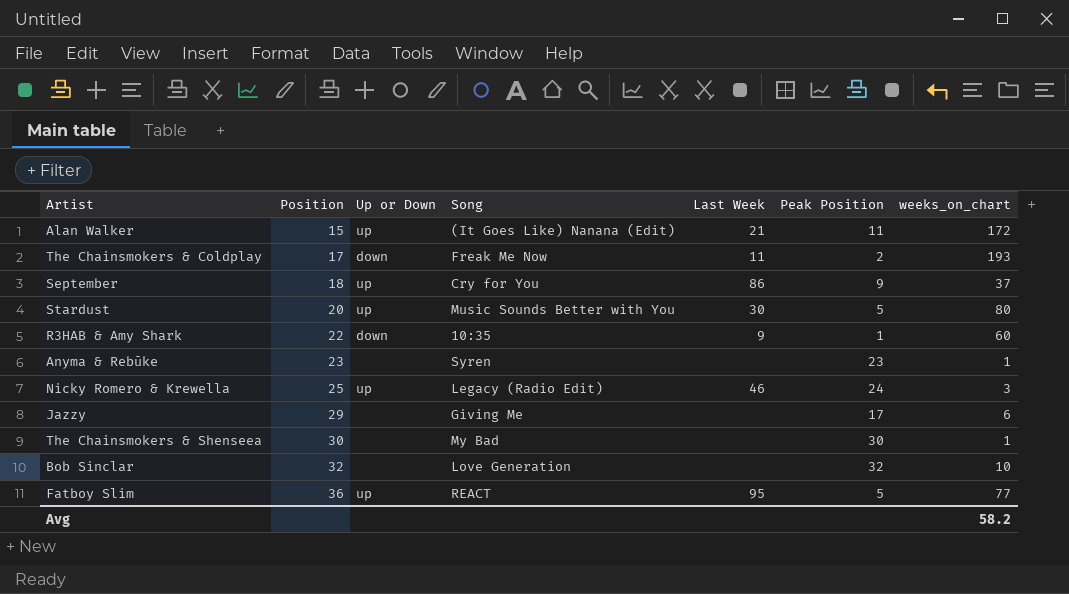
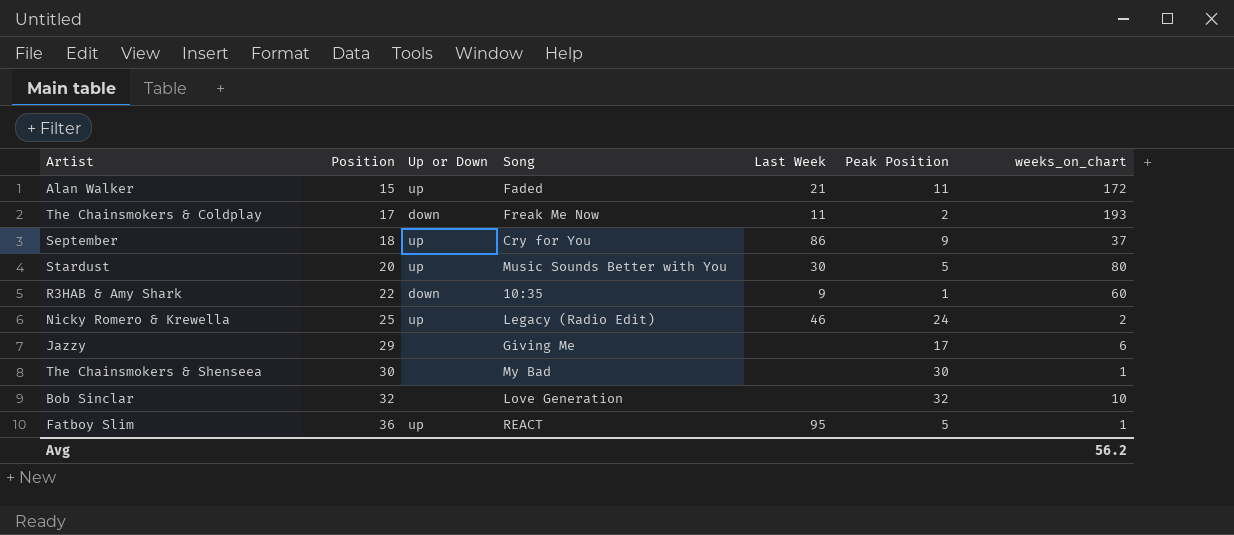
row Anyma & Rebūke: 23 | none | Syren | none | 23 | 1 -> none
Alan Walker | Song: (It Goes Like) Nanana (Edit) -> Faded
Nicky Romero & Krewella | weeks_on_chart: 3 -> 2
Fatboy Slim | weeks_on_chart: 77 -> 1
Avg | weeks_on_chart: 58.2 -> 56.2

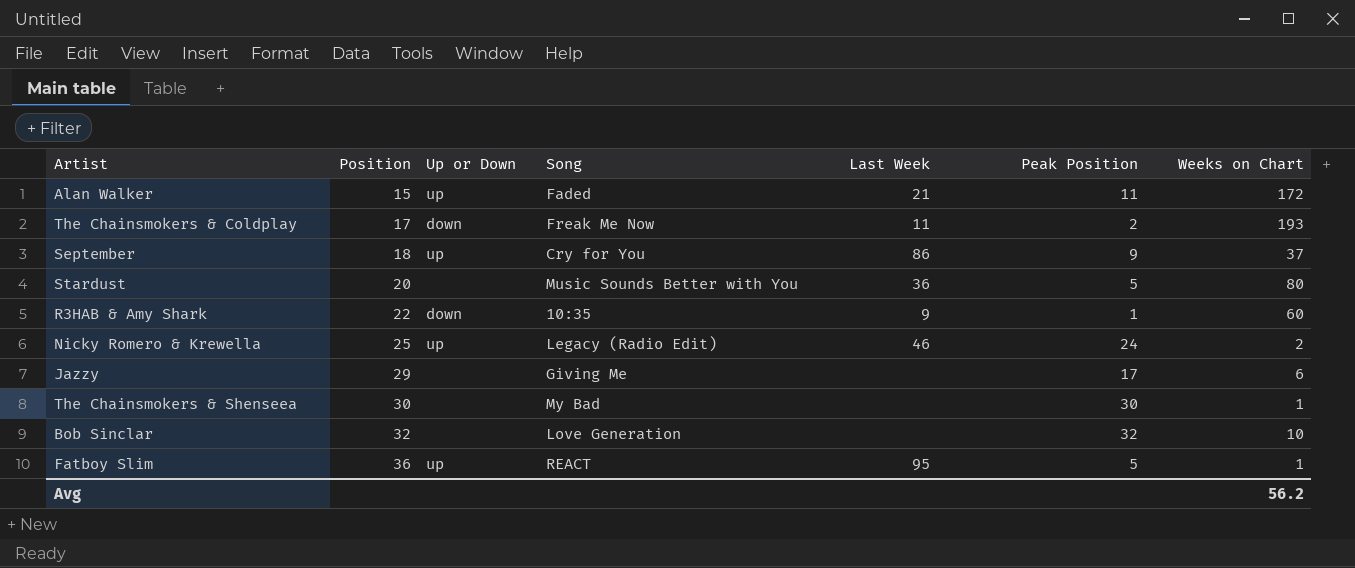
column name: weeks_on_chart -> Weeks on Chart
Stardust | Up or Down: up -> none
Stardust | Last Week: 30 -> 36

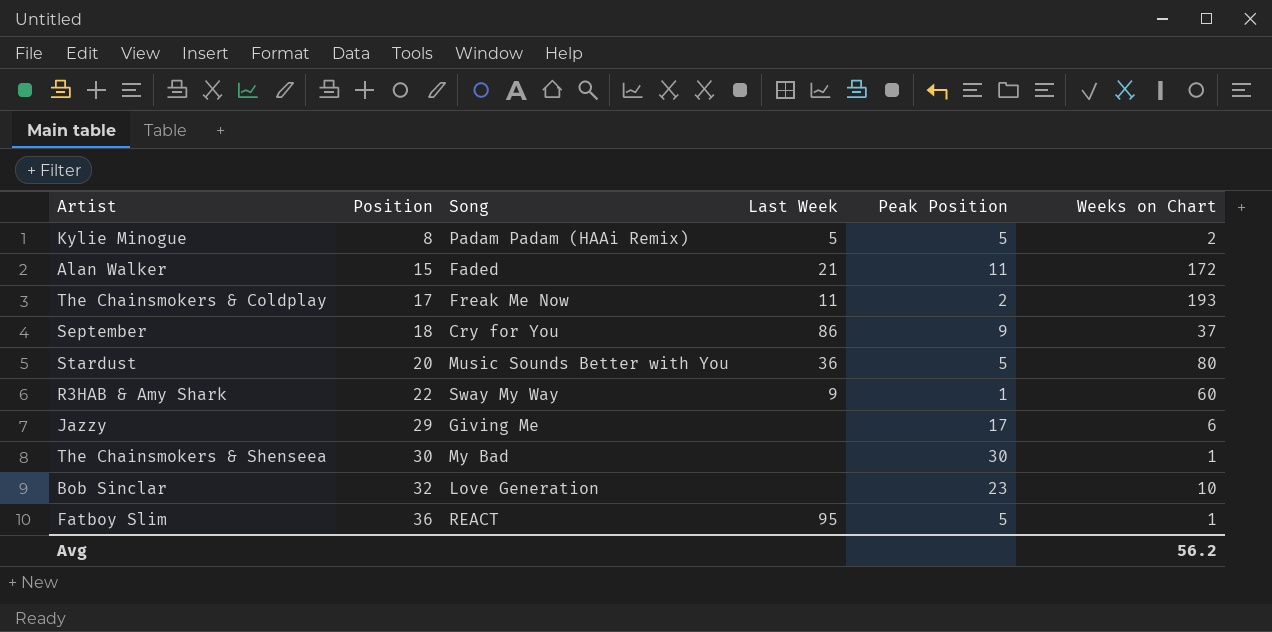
column Up or Down | position: 3 -> none
row Nicky Romero & Krewella: 25 | up | Legacy (Radio Edit) | 46 | 24 | 2 -> none
row Kylie Minogue: none -> 8 | Padam Padam (HAAi Remix) | 5 | 5 | 2
R3HAB & Amy Shark | Song: 10:35 -> Sway My Way
Bob Sinclar | Peak Position: 32 -> 23

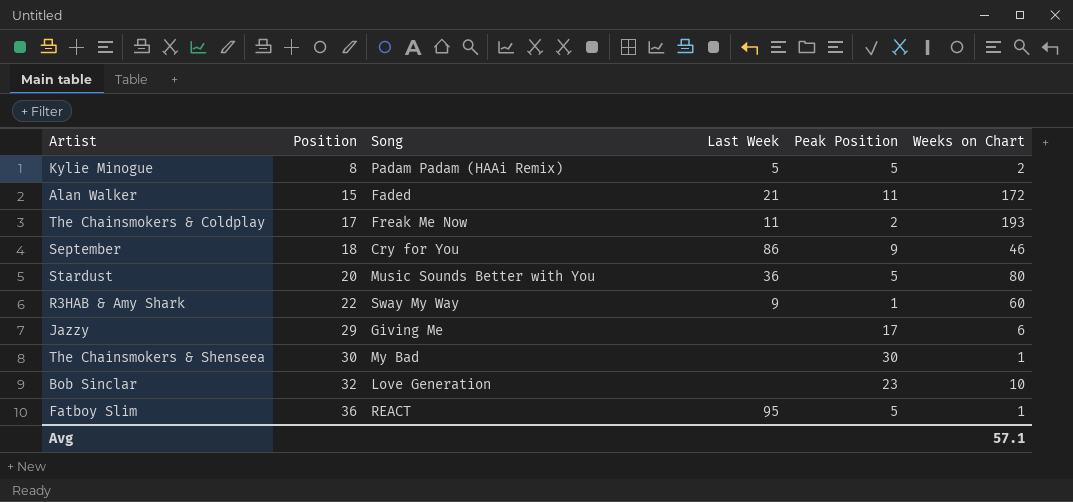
September | Weeks on Chart: 37 -> 46
Avg | Weeks on Chart: 56.2 -> 57.1

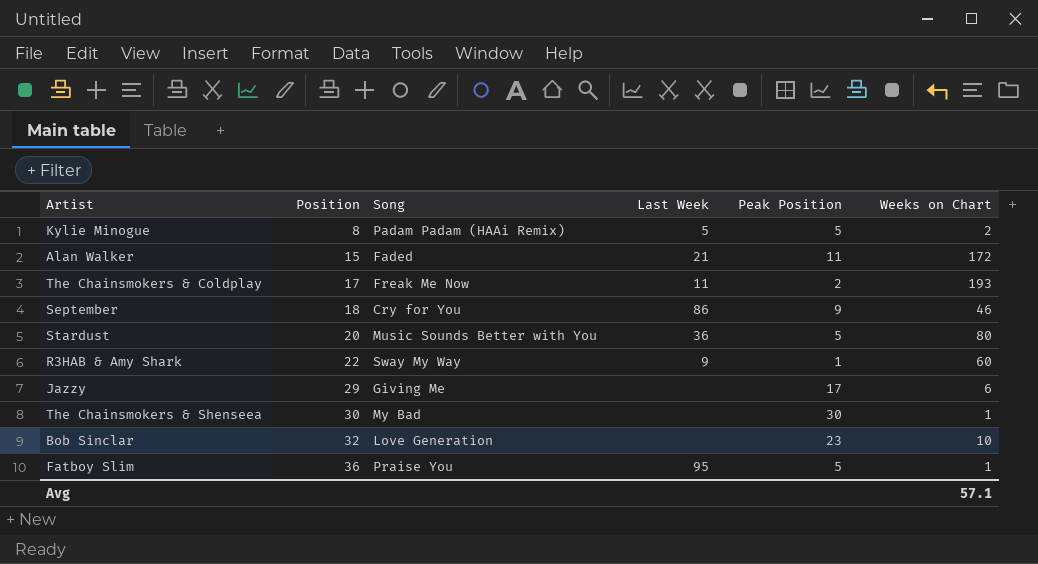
Fatboy Slim | Song: REACT -> Praise You

